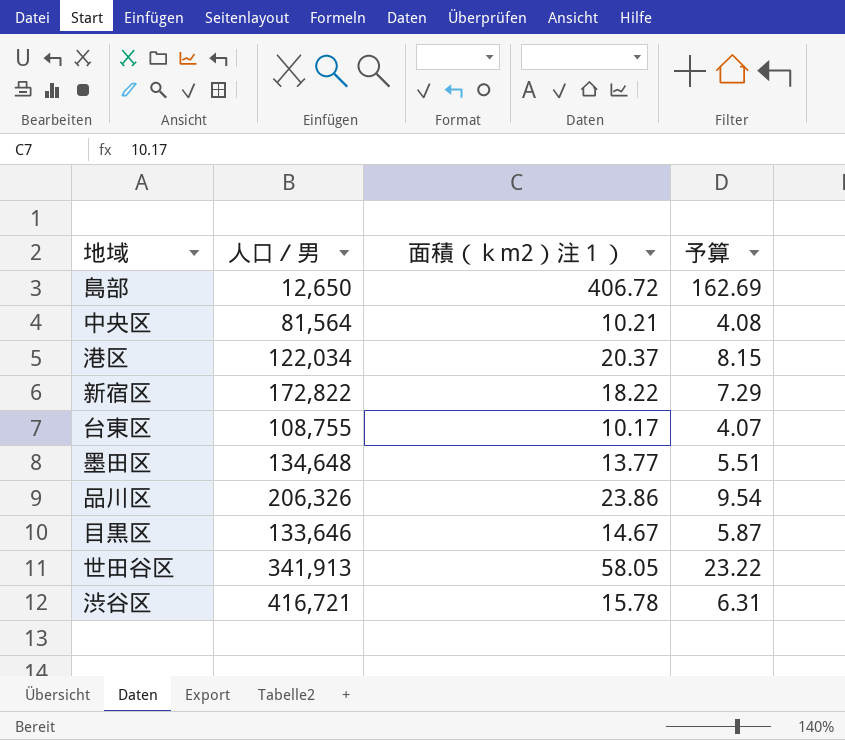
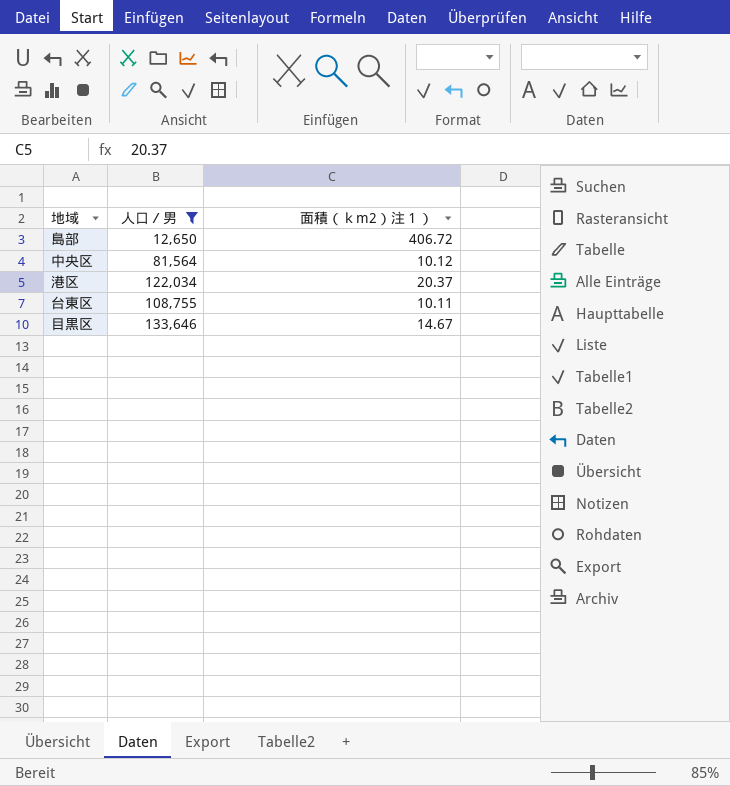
filter: none -> 人口／男 <= 133,646
column 予算 | formula: [面積（ｋm2）注１）] * 0.4 -> none
中央区 | 面積（ｋm2）注１）: 10.21 -> 10.12
台東区 | 面積（ｋm2）注１）: 10.17 -> 10.11

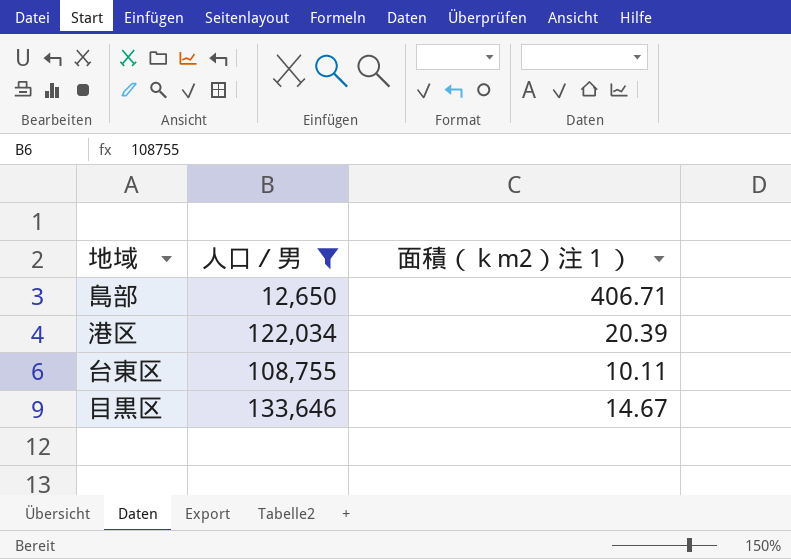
row 中央区: 81,564 | 10.12 -> none
島部 | 面積（ｋm2）注１）: 406.72 -> 406.71
港区 | 面積（ｋm2）注１）: 20.37 -> 20.39

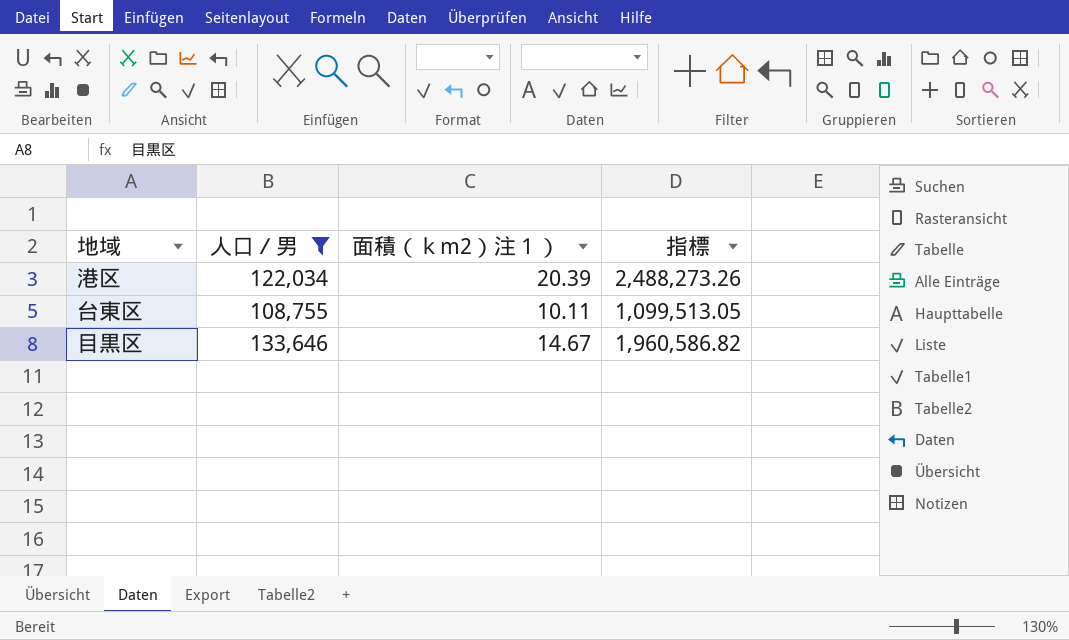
column 指標 | formula: none -> [人口／男] * [面積（ｋm2）注１）]
row 島部: 12,650 | 406.71 -> none

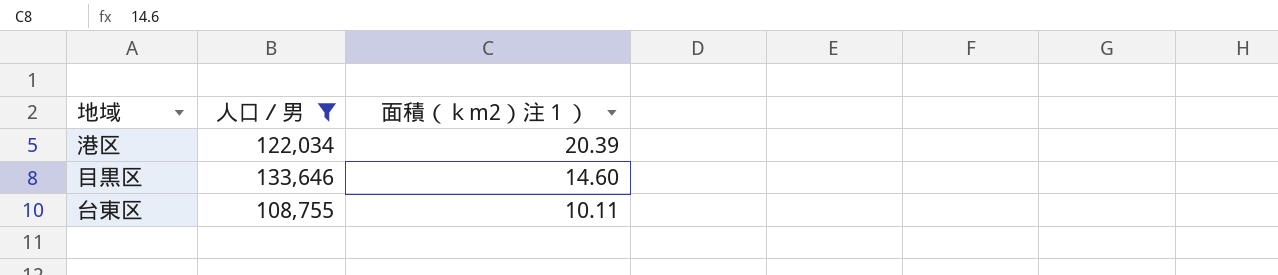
row order: none -> 面積（ｋm2）注１） descending
column 指標 | formula: [人口／男] * [面積（ｋm2）注１）] -> none
目黒区 | 面積（ｋm2）注１）: 14.67 -> 14.60

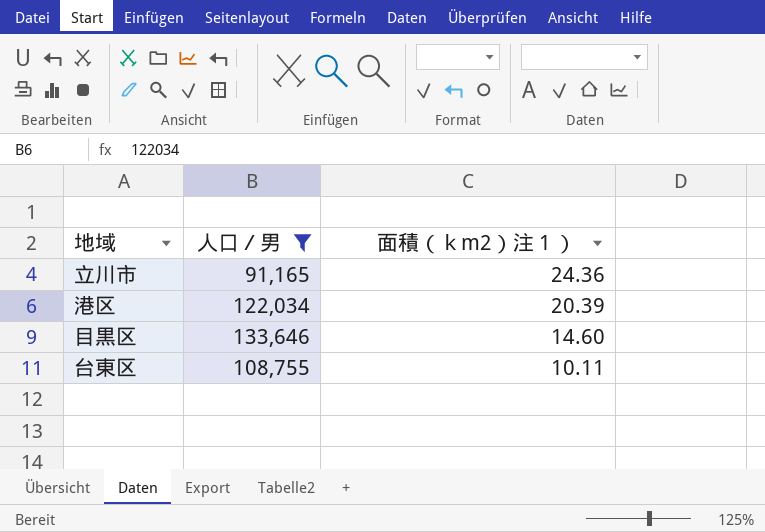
row 立川市: none -> 91,165 | 24.36

